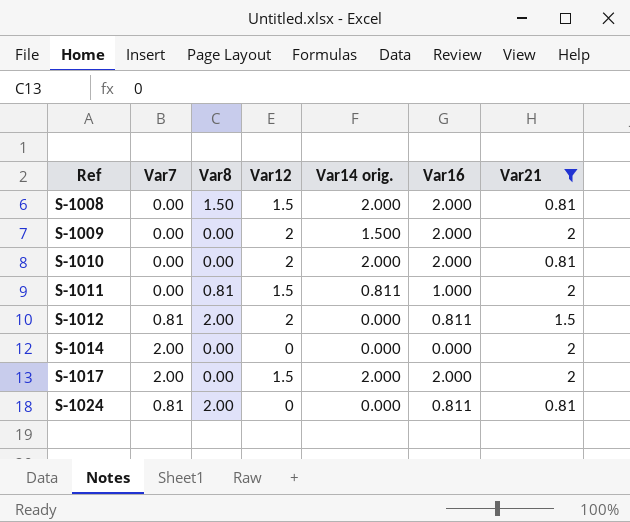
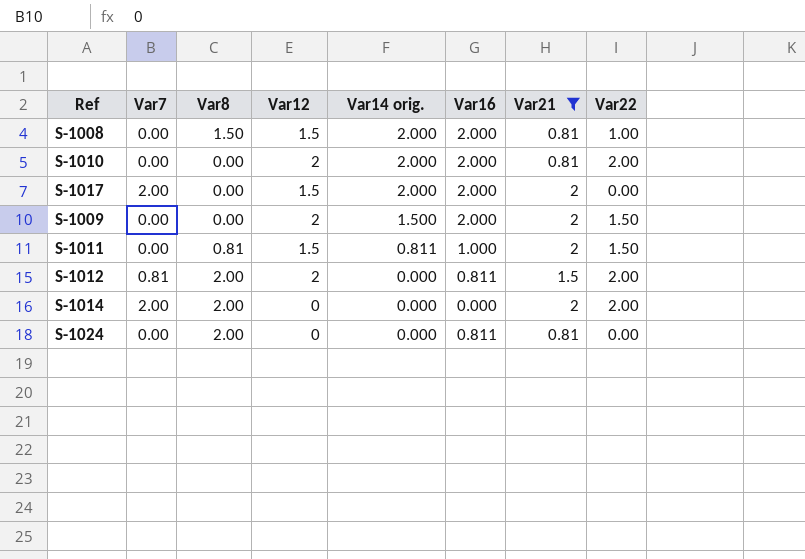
row order: Ref ascending -> Var14 orig. descending
column Var22 | position: none -> 8
S-1014 | Var8: 0.00 -> 2.00
S-1024 | Var7: 0.81 -> 0.00

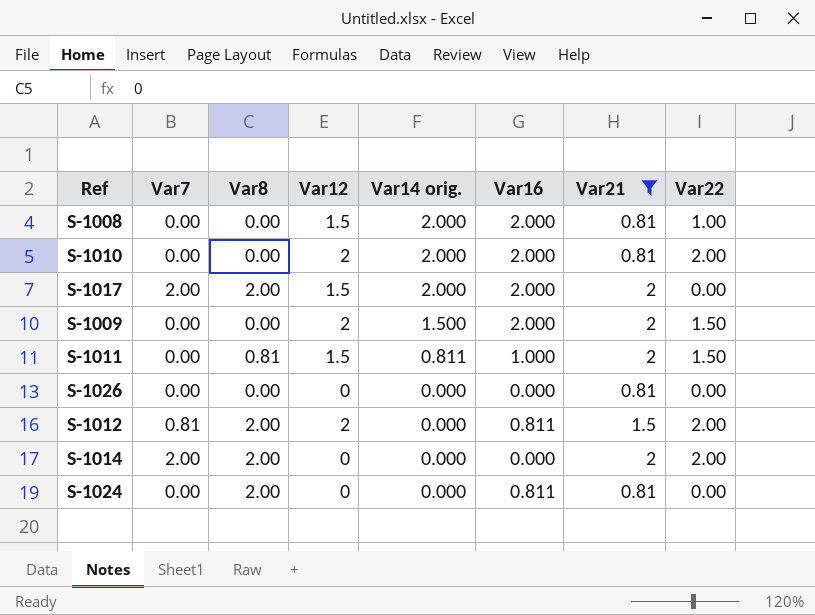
S-1008 | Var8: 1.50 -> 0.00
S-1017 | Var8: 0.00 -> 2.00
row S-1026: none -> 0.00 | 0.00 | 0 | 0.000 | 0.000 | 0.81 | 0.00

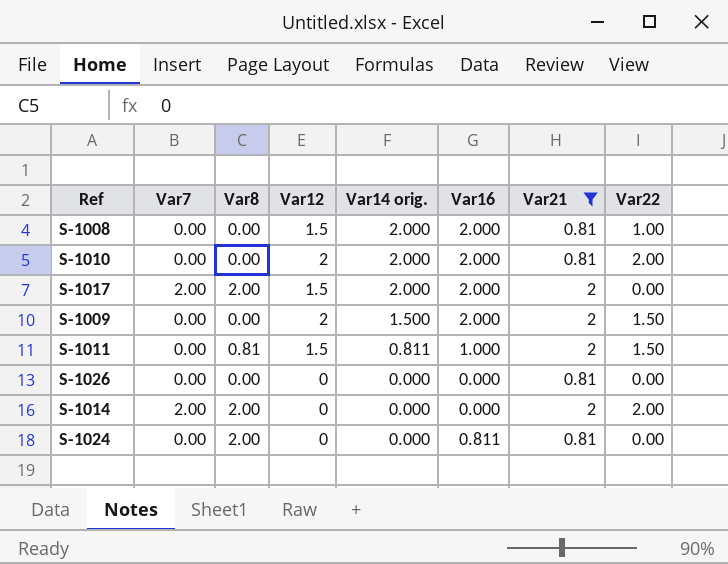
row S-1012: 0.81 | 2.00 | 2 | 0.000 | 0.811 | 1.5 | 2.00 -> none

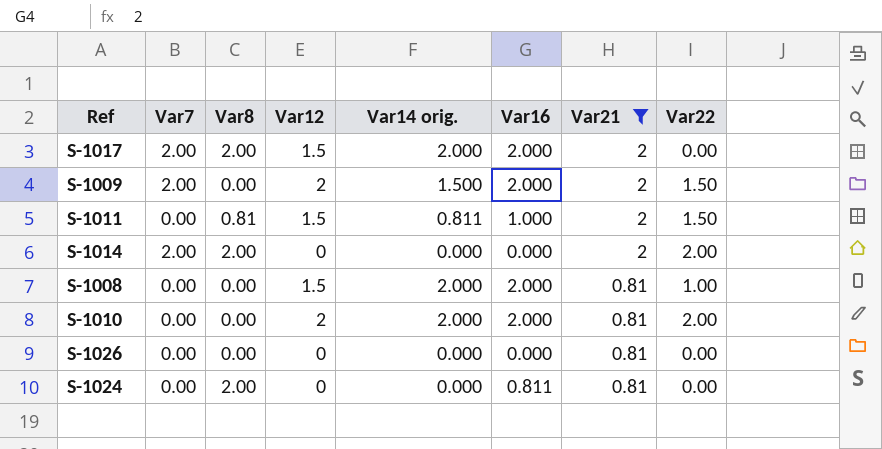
row order: Var14 orig. descending -> Var21 descending
S-1009 | Var7: 0.00 -> 2.00

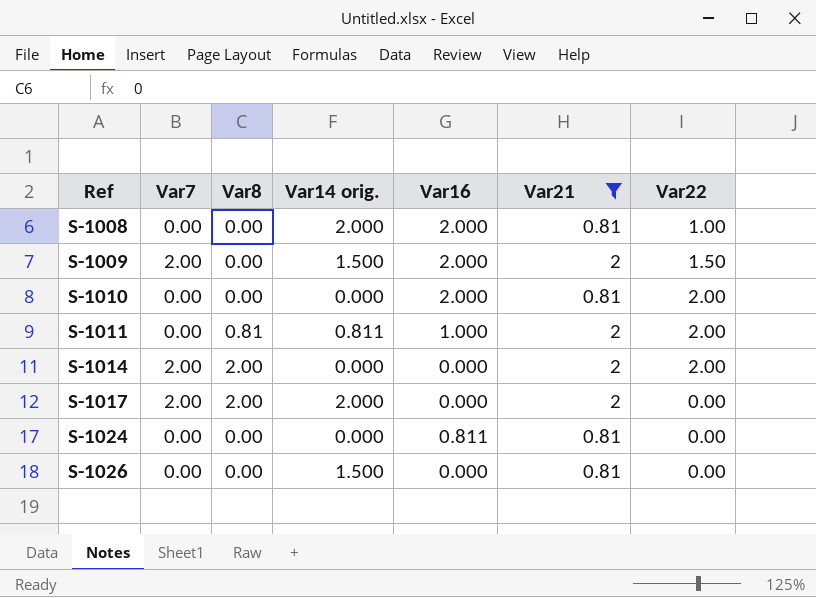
row order: Var21 descending -> Ref ascending
column Var12 | position: 4 -> none
S-1010 | Var14 orig.: 2.000 -> 0.000
S-1011 | Var22: 1.50 -> 2.00
S-1017 | Var16: 2.000 -> 0.000
S-1024 | Var8: 2.00 -> 0.00
S-1026 | Var14 orig.: 0.000 -> 1.500

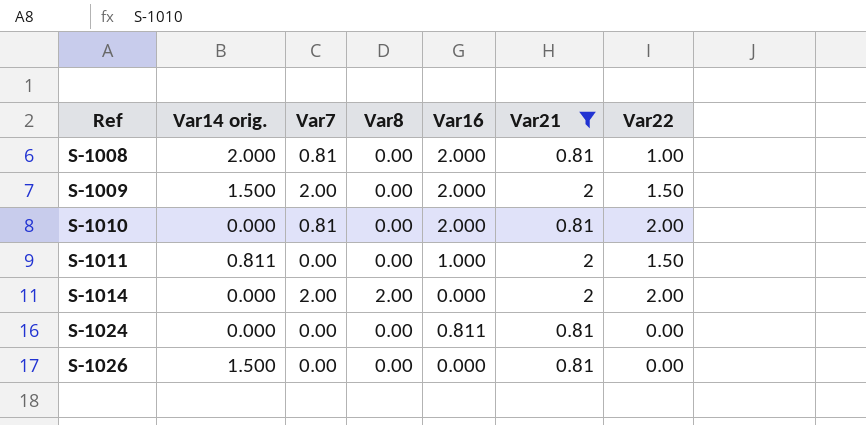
column Var14 orig. | position: 4 -> 2
row S-1017: 2.00 | 2.00 | 2.000 | 0.000 | 2 | 0.00 -> none
S-1008 | Var7: 0.00 -> 0.81
S-1010 | Var7: 0.00 -> 0.81
S-1011 | Var8: 0.81 -> 0.00
S-1011 | Var22: 2.00 -> 1.50

